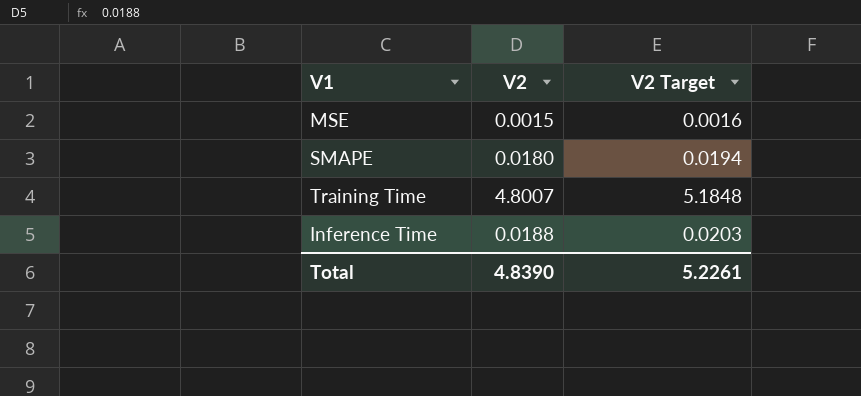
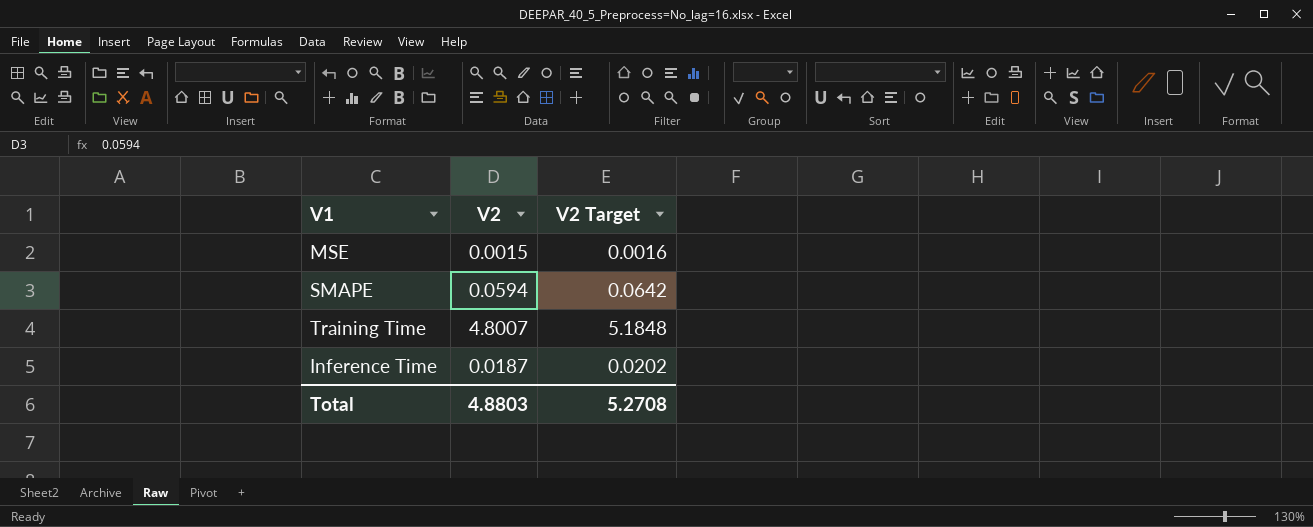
SMAPE | V2: 0.0180 -> 0.0594
SMAPE | V2 Target: 0.0194 -> 0.0642
Inference Time | V2: 0.0188 -> 0.0187
Inference Time | V2 Target: 0.0203 -> 0.0202
Total | V2: 4.8390 -> 4.8803
Total | V2 Target: 5.2261 -> 5.2708

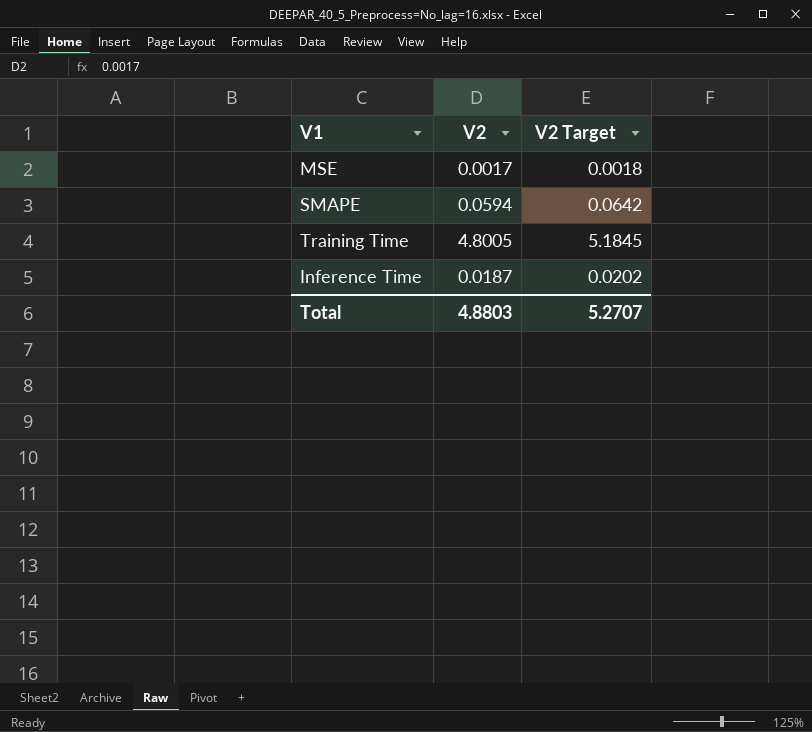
MSE | V2: 0.0015 -> 0.0017
MSE | V2 Target: 0.0016 -> 0.0018
Training Time | V2: 4.8007 -> 4.8005
Training Time | V2 Target: 5.1848 -> 5.1845
Total | V2 Target: 5.2708 -> 5.2707

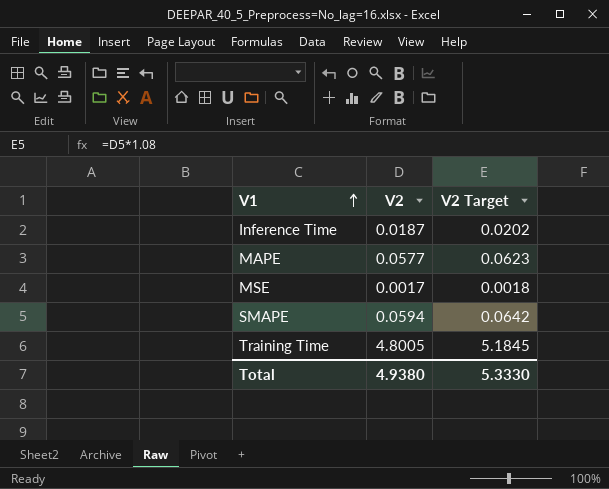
row order: none -> V1 ascending
row MAPE: none -> 0.0577 | 0.0623
Total | V2: 4.8803 -> 4.9380
Total | V2 Target: 5.2707 -> 5.3330

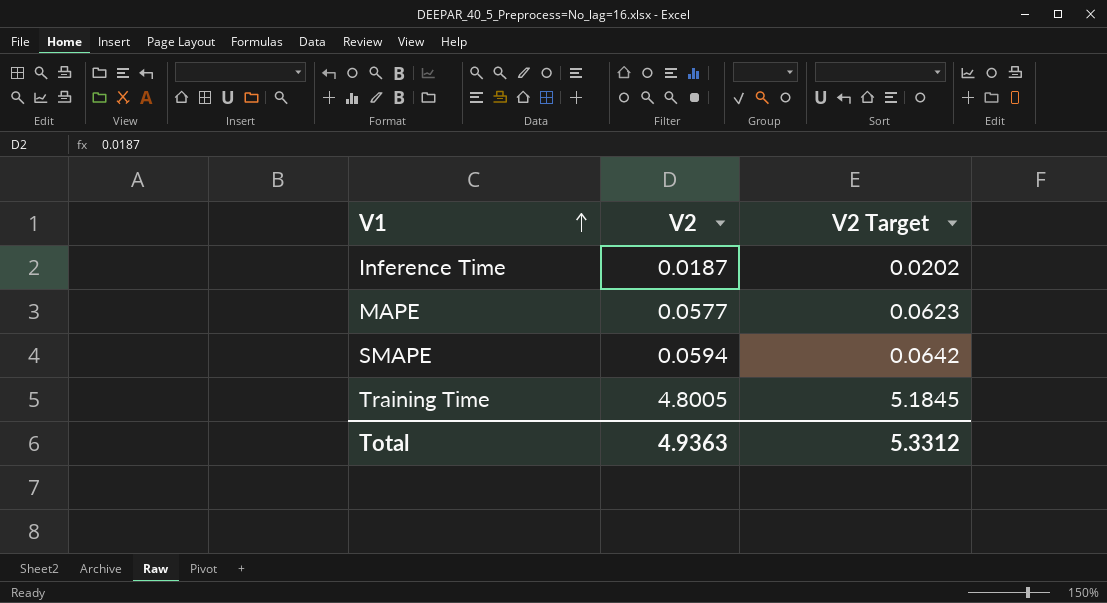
row MSE: 0.0017 | 0.0018 -> none
Total | V2: 4.9380 -> 4.9363
Total | V2 Target: 5.3330 -> 5.3312

